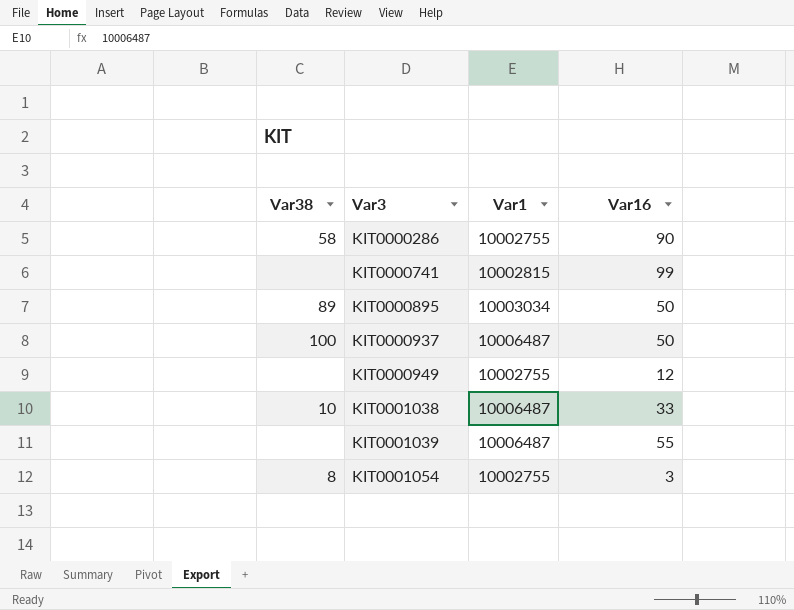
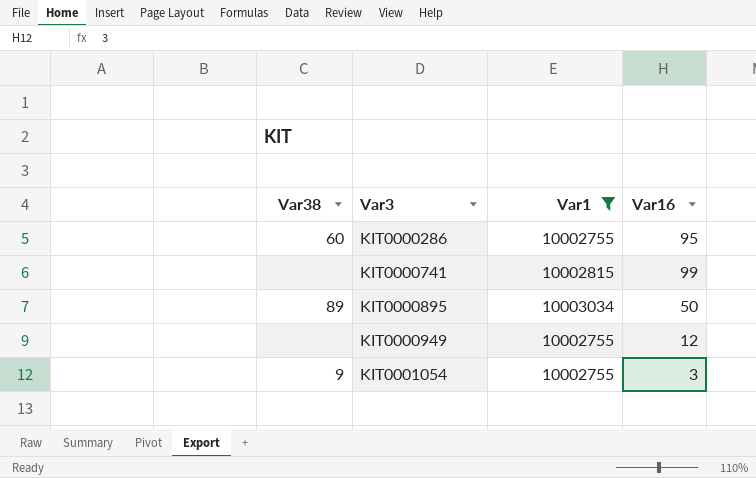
filter: none -> Var1 != 10006487
KIT0000286 | Var38: 58 -> 60
KIT0000286 | Var16: 90 -> 95
KIT0001054 | Var38: 8 -> 9

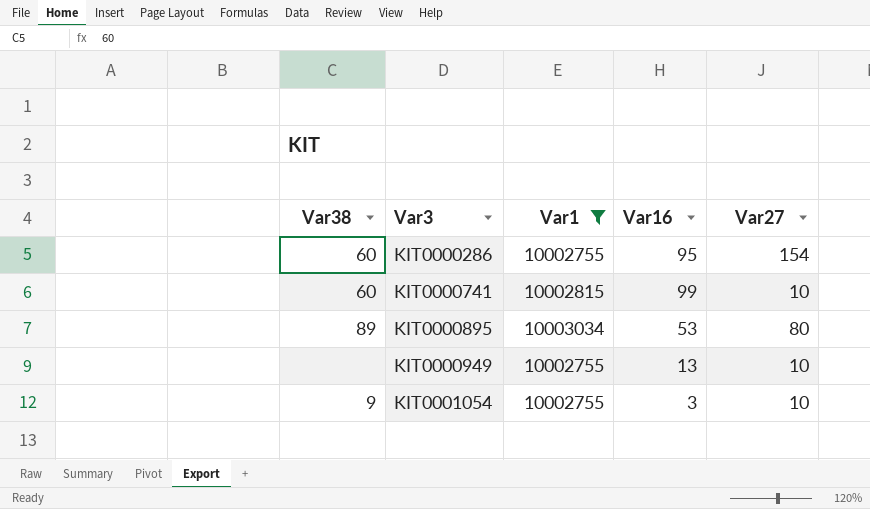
column Var27 | position: none -> 5
KIT0000741 | Var38: none -> 60
KIT0000895 | Var16: 50 -> 53
KIT0000949 | Var16: 12 -> 13

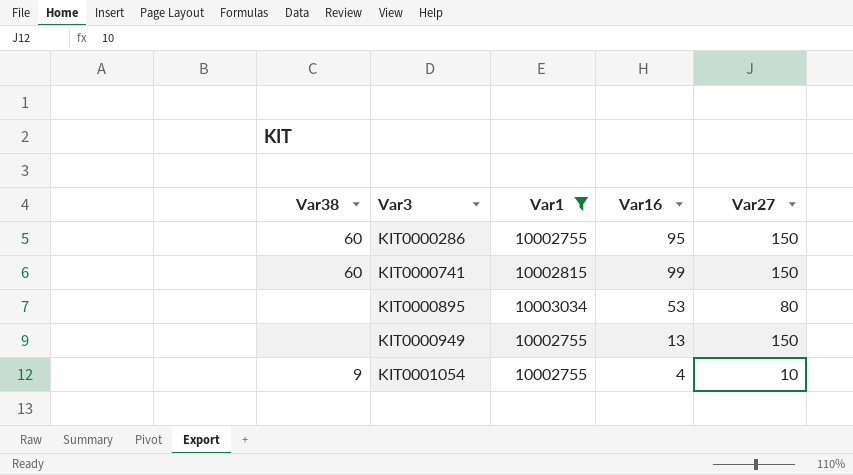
KIT0000286 | Var27: 154 -> 150
KIT0000741 | Var27: 10 -> 150
KIT0000895 | Var38: 89 -> none
KIT0000949 | Var27: 10 -> 150
KIT0001054 | Var16: 3 -> 4

